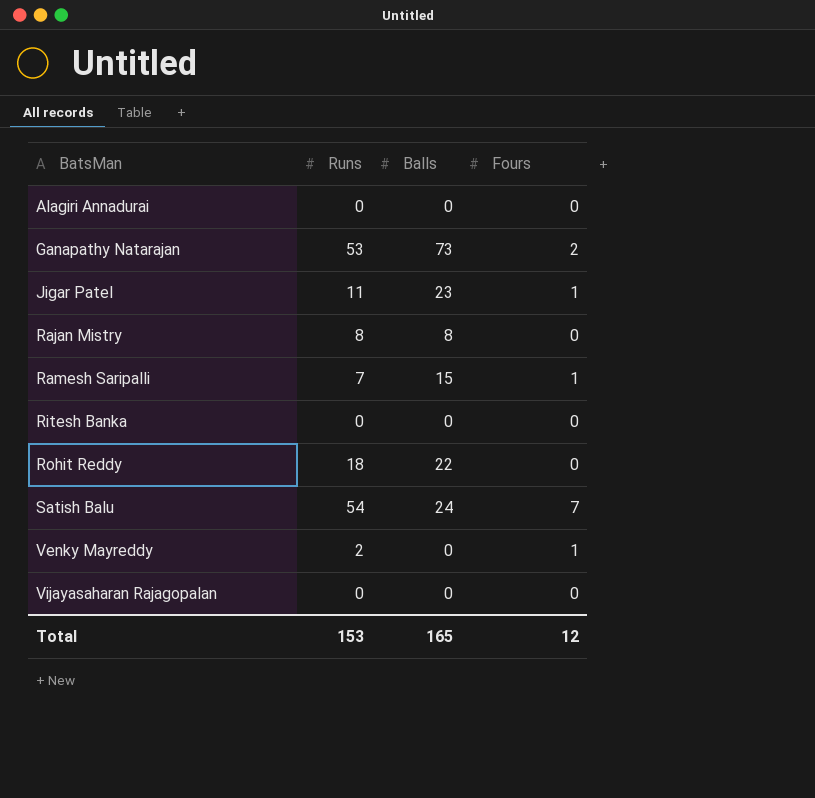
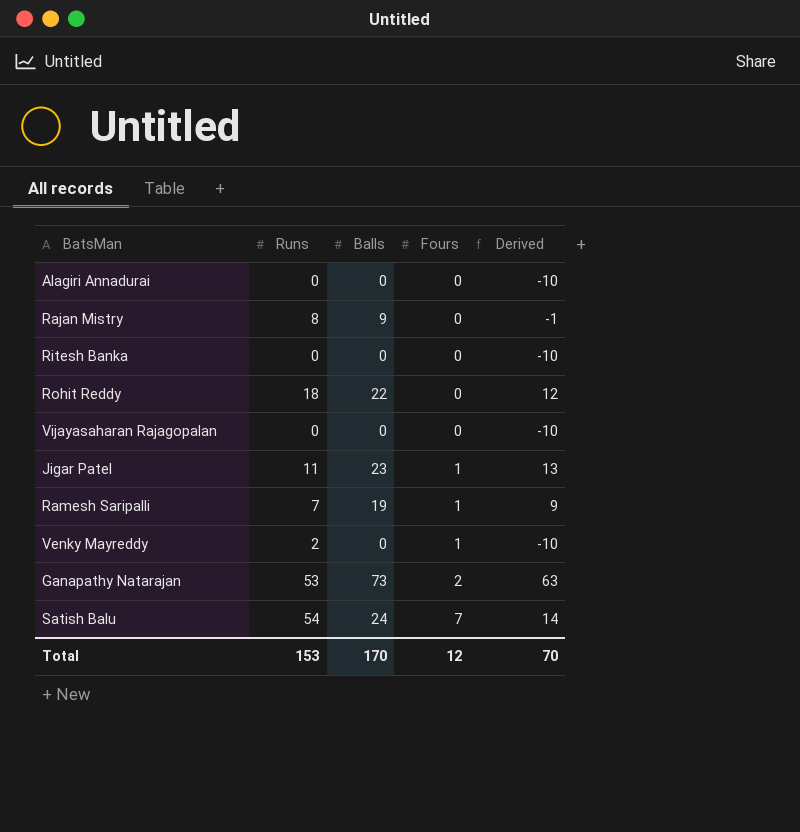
row order: BatsMan ascending -> Fours ascending
column Derived | formula: none -> [Balls] - 10
Rajan Mistry | Balls: 8 -> 9
Ramesh Saripalli | Balls: 15 -> 19
Total | Balls: 165 -> 170

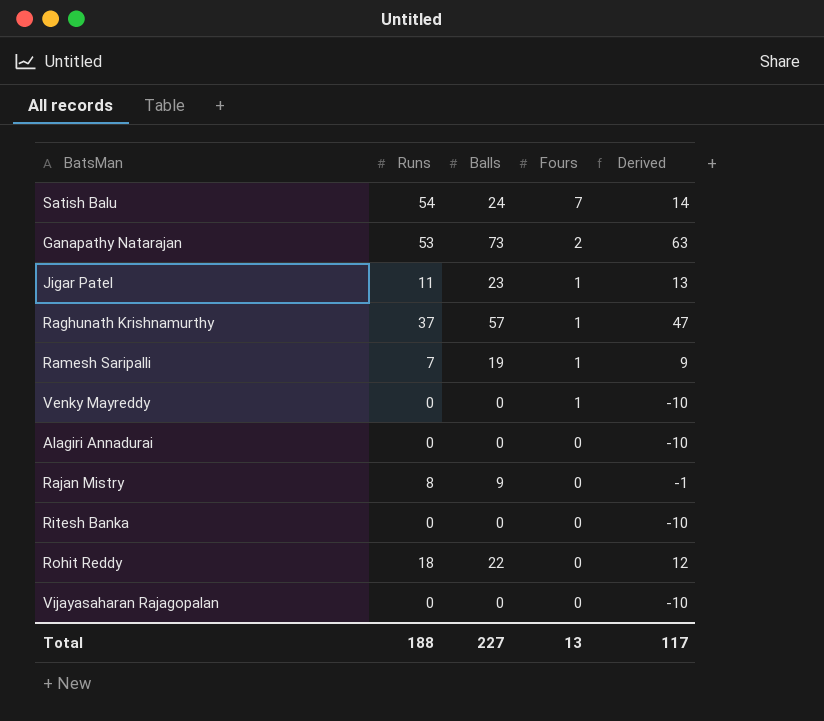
row order: Fours ascending -> Fours descending
row Raghunath Krishnamurthy: none -> 37 | 57 | 1 | 47
Venky Mayreddy | Runs: 2 -> 0
Total | Runs: 153 -> 188
Total | Balls: 170 -> 227
Total | Fours: 12 -> 13
Total | Derived: 70 -> 117

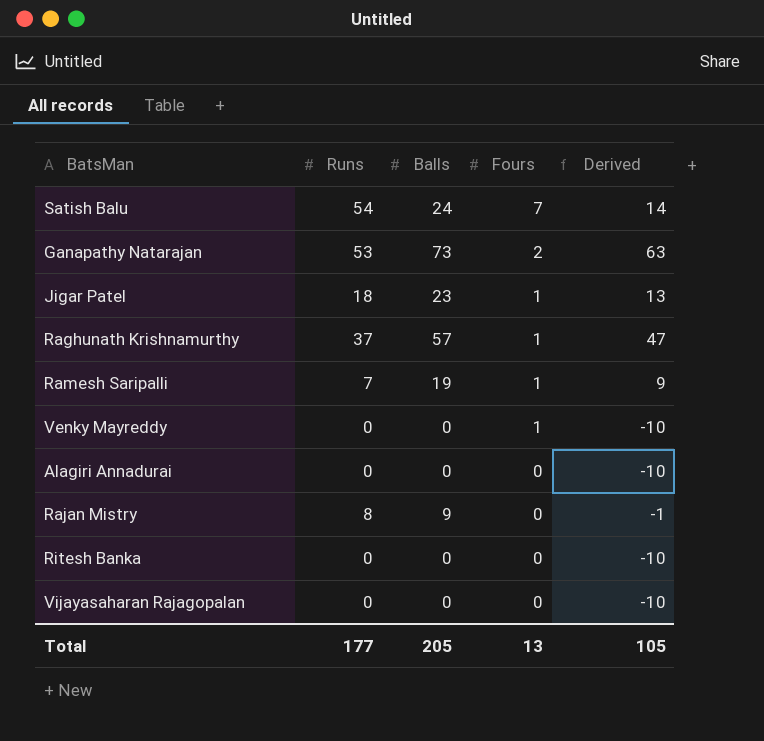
row Rohit Reddy: 18 | 22 | 0 | 12 -> none
Jigar Patel | Runs: 11 -> 18
Total | Runs: 188 -> 177
Total | Balls: 227 -> 205
Total | Derived: 117 -> 105

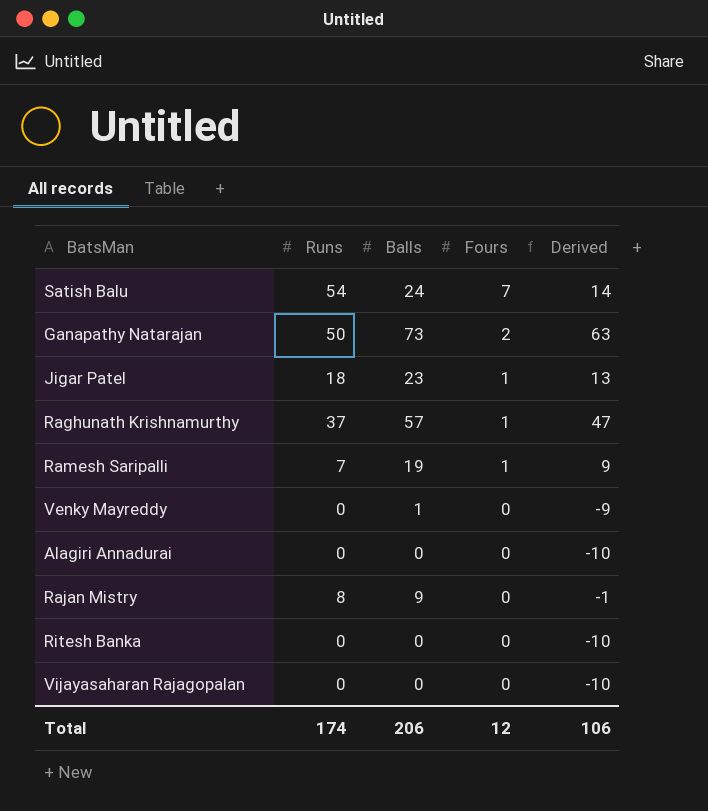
Ganapathy Natarajan | Runs: 53 -> 50
Venky Mayreddy | Balls: 0 -> 1
Venky Mayreddy | Fours: 1 -> 0
Venky Mayreddy | Derived: -10 -> -9
Total | Runs: 177 -> 174
Total | Balls: 205 -> 206
Total | Fours: 13 -> 12
Total | Derived: 105 -> 106

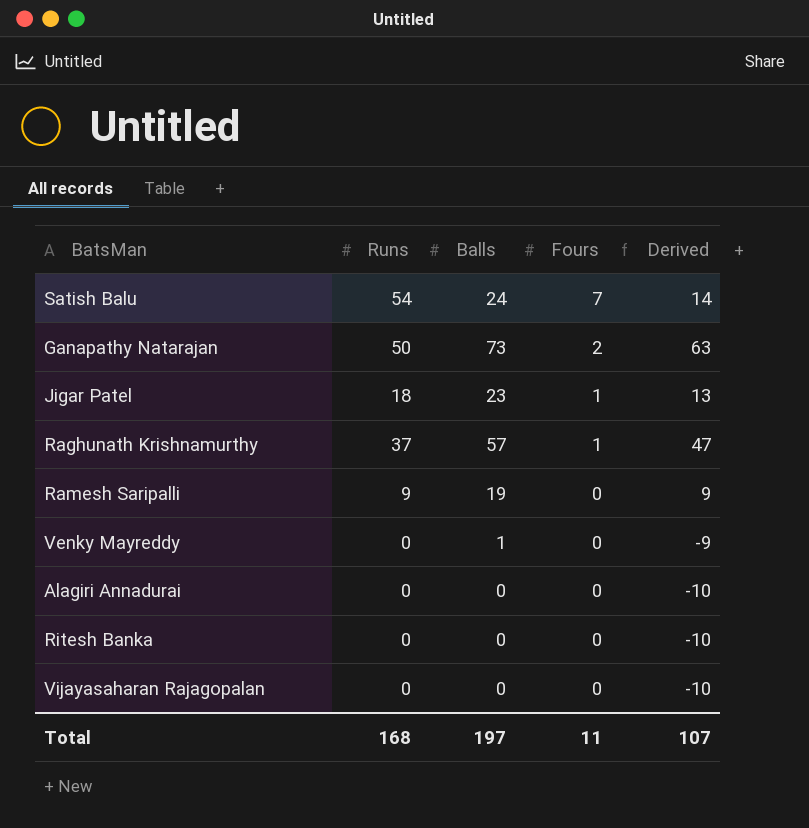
row Rajan Mistry: 8 | 9 | 0 | -1 -> none
Ramesh Saripalli | Runs: 7 -> 9
Ramesh Saripalli | Fours: 1 -> 0
Total | Runs: 174 -> 168
Total | Balls: 206 -> 197
Total | Fours: 12 -> 11
Total | Derived: 106 -> 107

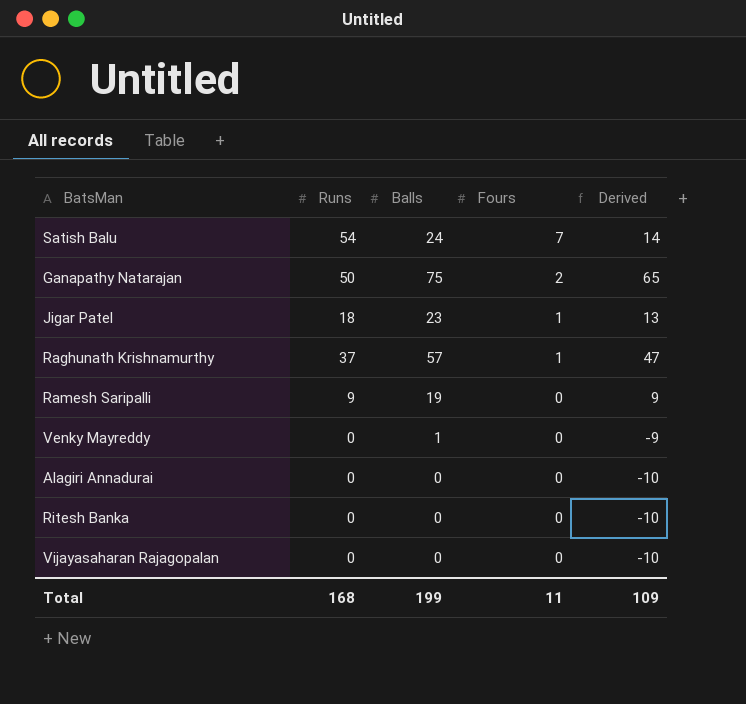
Ganapathy Natarajan | Balls: 73 -> 75
Ganapathy Natarajan | Derived: 63 -> 65
Total | Balls: 197 -> 199
Total | Derived: 107 -> 109

